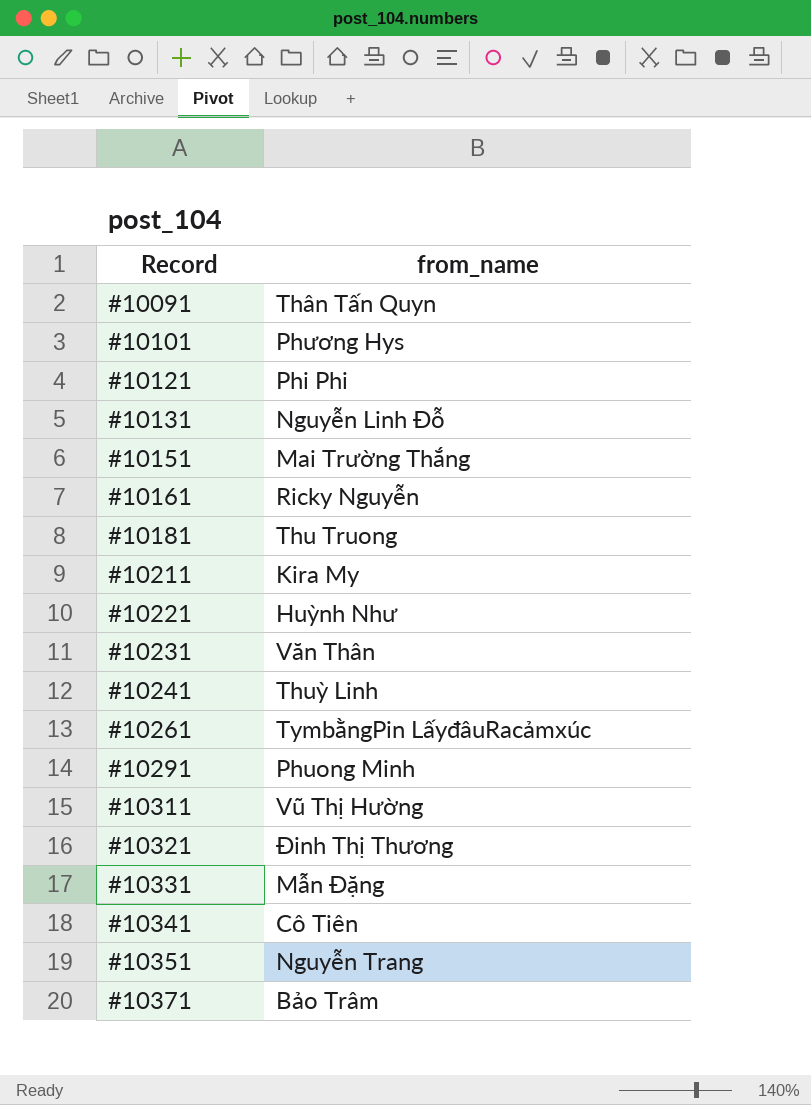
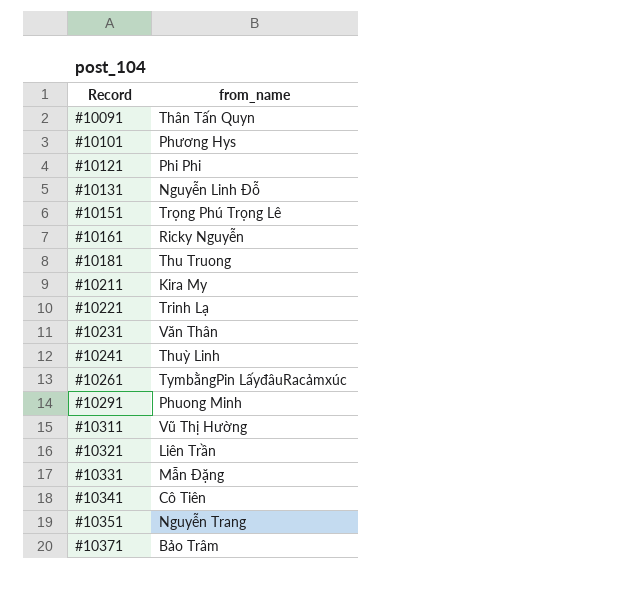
#10151 | from_name: Mai Trường Thắng -> Trọng Phú Trọng Lê
#10221 | from_name: Huỳnh Như -> Trinh Lạ
#10321 | from_name: Đinh Thị Thương -> Liên Trần

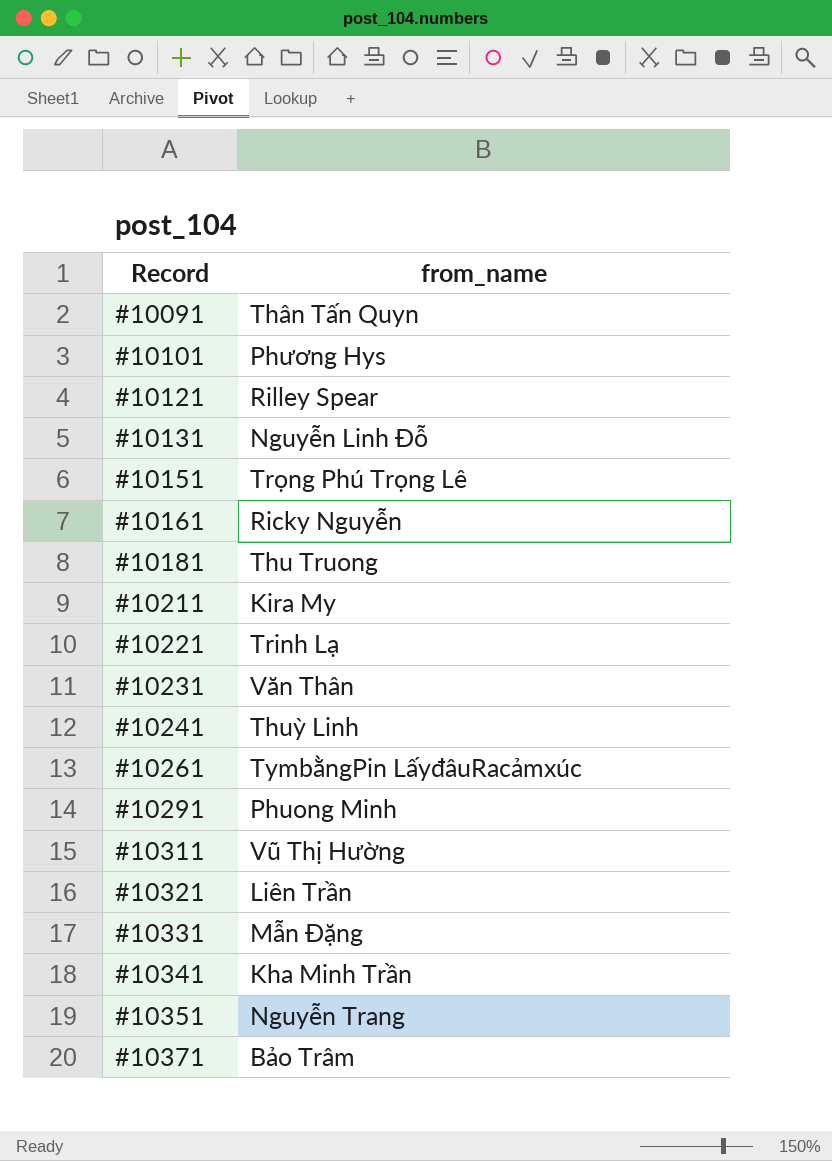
#10121 | from_name: Phi Phi -> Rilley Spear
#10341 | from_name: Cô Tiên -> Kha Minh Trần

